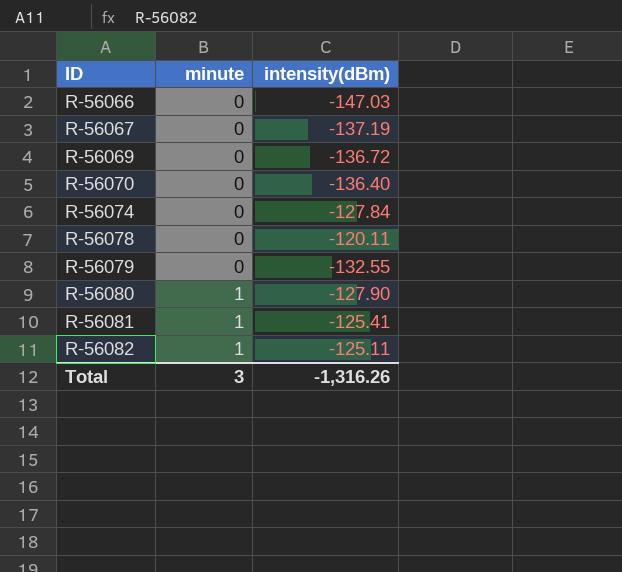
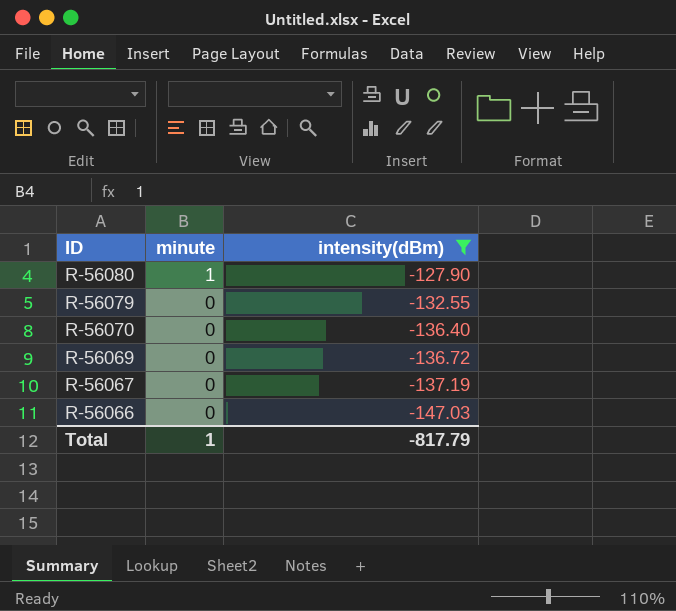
filter: none -> intensity(dBm) <= -127.90
row order: ID ascending -> ID descending
Total | minute: 3 -> 1
Total | intensity(dBm): -1,316.26 -> -817.79

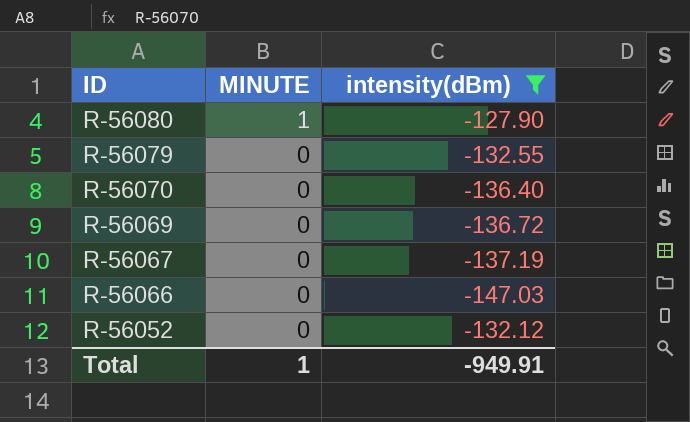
column name: minute -> MINUTE
row R-56052: none -> 0 | -132.12
Total | intensity(dBm): -817.79 -> -949.91

